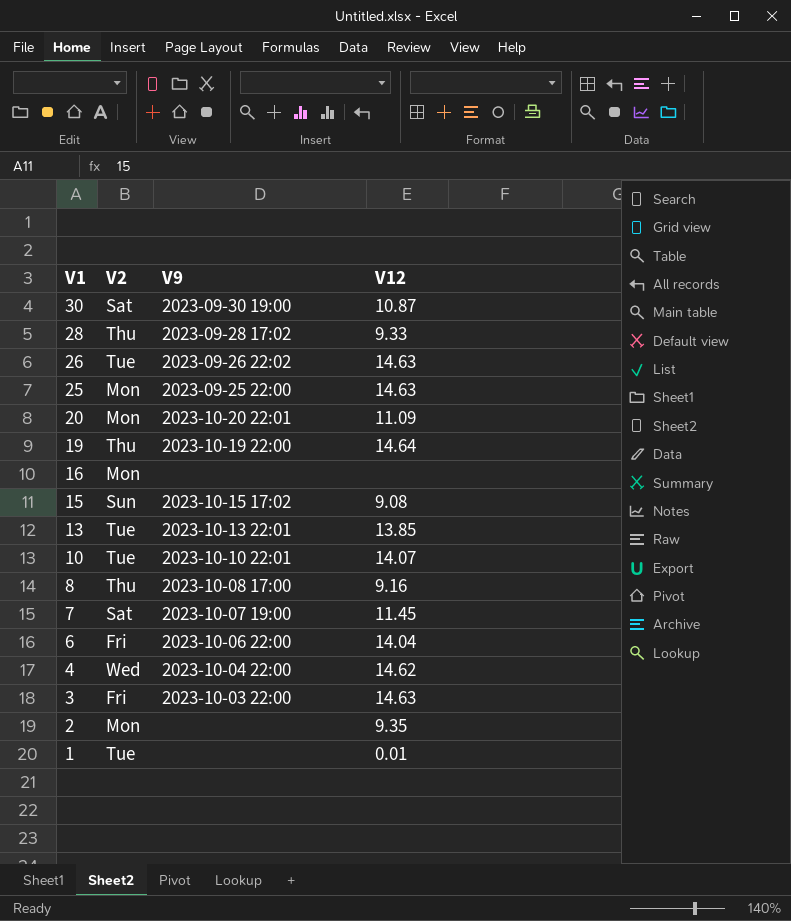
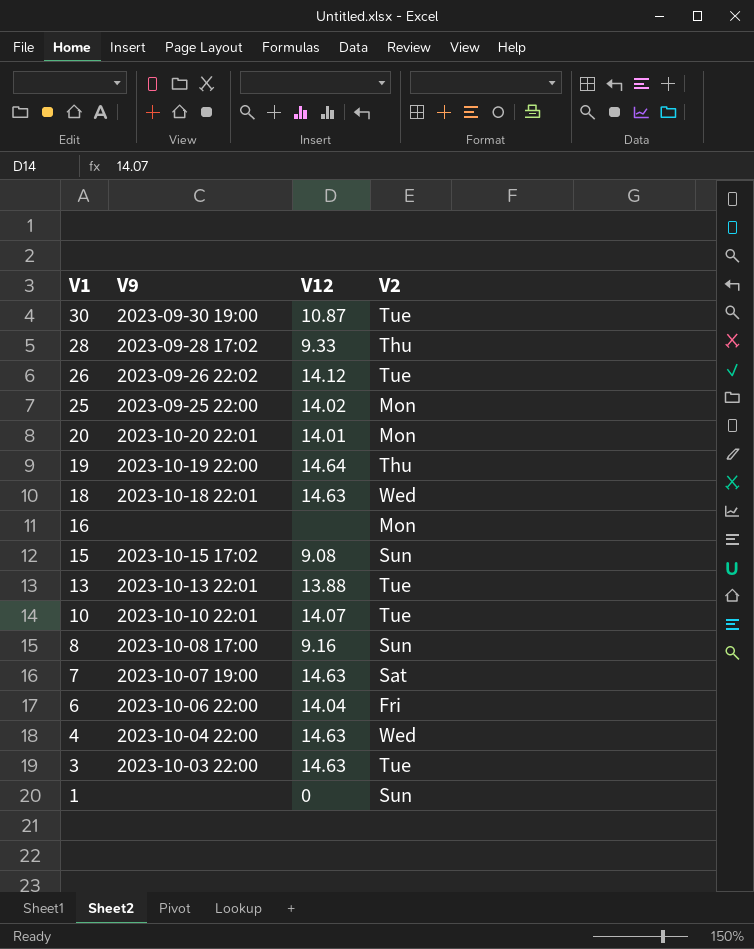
column V2 | position: 2 -> 4
row 2: Mon | none | 9.35 -> none
30 | V2: Sat -> Tue
26 | V12: 14.63 -> 14.12
25 | V12: 14.63 -> 14.02
20 | V12: 11.09 -> 14.01
row 18: none -> 2023-10-18 22:01 | 14.63 | Wed
13 | V12: 13.85 -> 13.88
8 | V2: Thu -> Sun
7 | V12: 11.45 -> 14.63
4 | V12: 14.62 -> 14.63
3 | V2: Fri -> Tue
1 | V12: 0.01 -> 0
1 | V2: Tue -> Sun

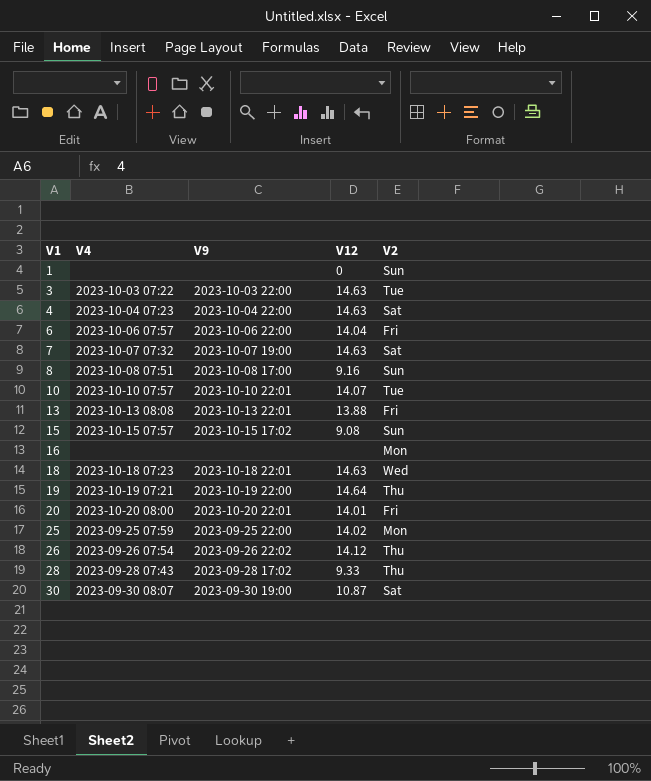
row order: V1 descending -> V1 ascending
column V4 | position: none -> 2
4 | V2: Wed -> Sat
13 | V2: Tue -> Fri
20 | V2: Mon -> Fri
26 | V2: Tue -> Thu
30 | V2: Tue -> Sat

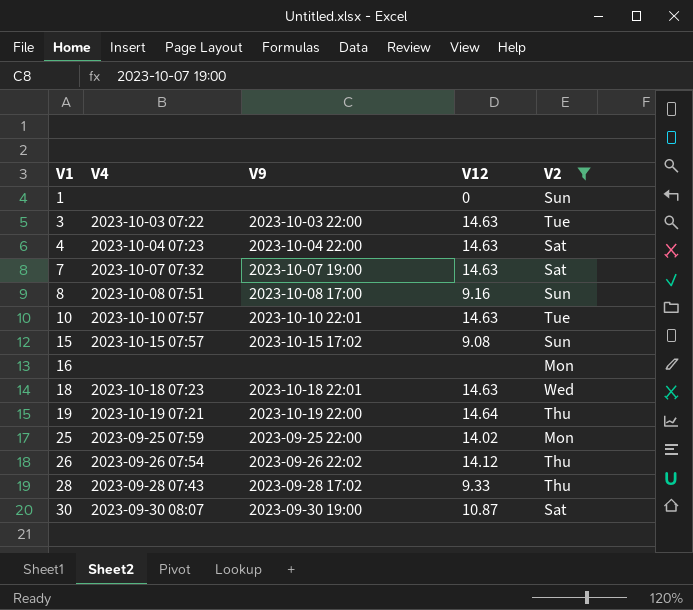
filter: none -> V2 != Fri
10 | V12: 14.07 -> 14.63

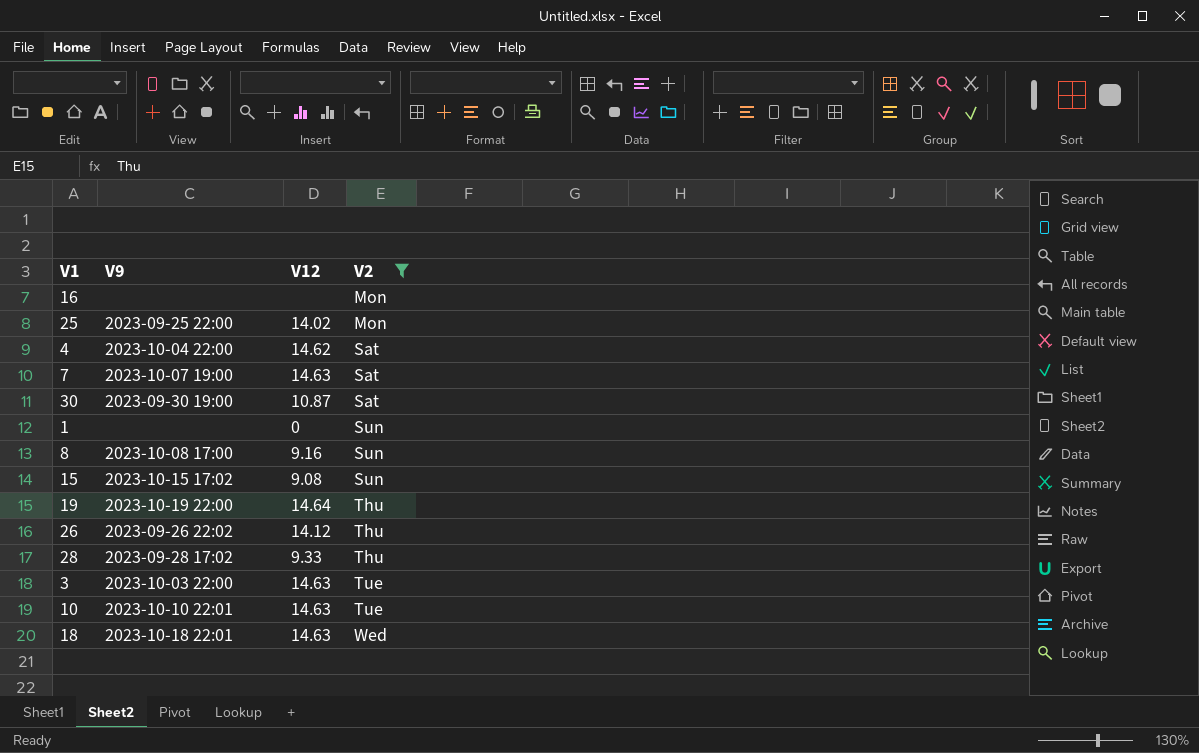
row order: V1 ascending -> V2 ascending
column V4 | position: 2 -> none
4 | V12: 14.63 -> 14.62

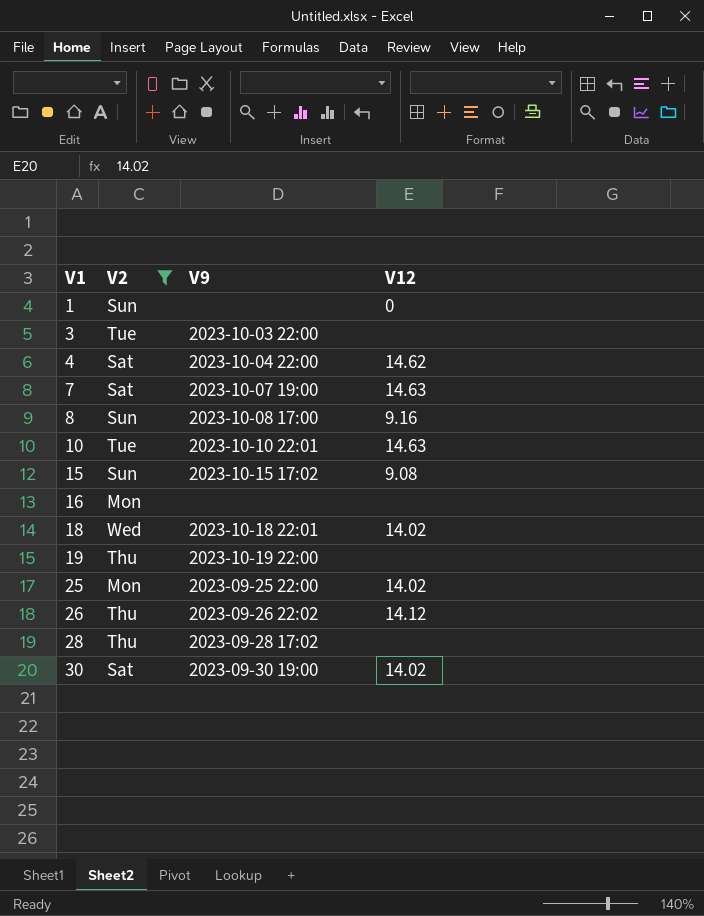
row order: V2 ascending -> V1 ascending
column V2 | position: 4 -> 2
3 | V12: 14.63 -> none
18 | V12: 14.63 -> 14.02
19 | V12: 14.64 -> none
28 | V12: 9.33 -> none
30 | V12: 10.87 -> 14.02

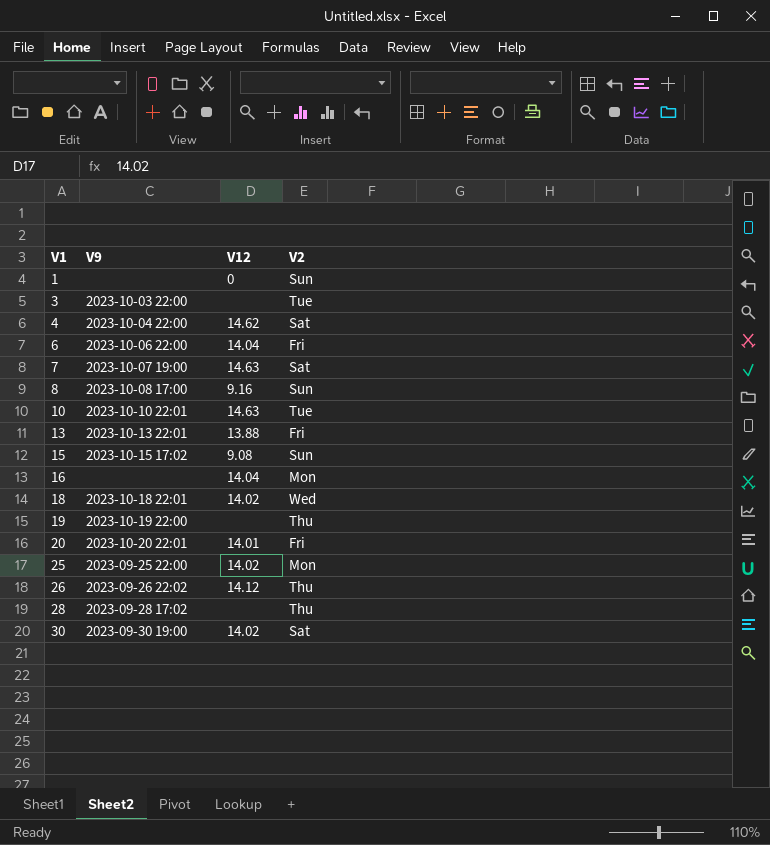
filter: V2 != Fri -> none
column V2 | position: 2 -> 4
16 | V12: none -> 14.04

